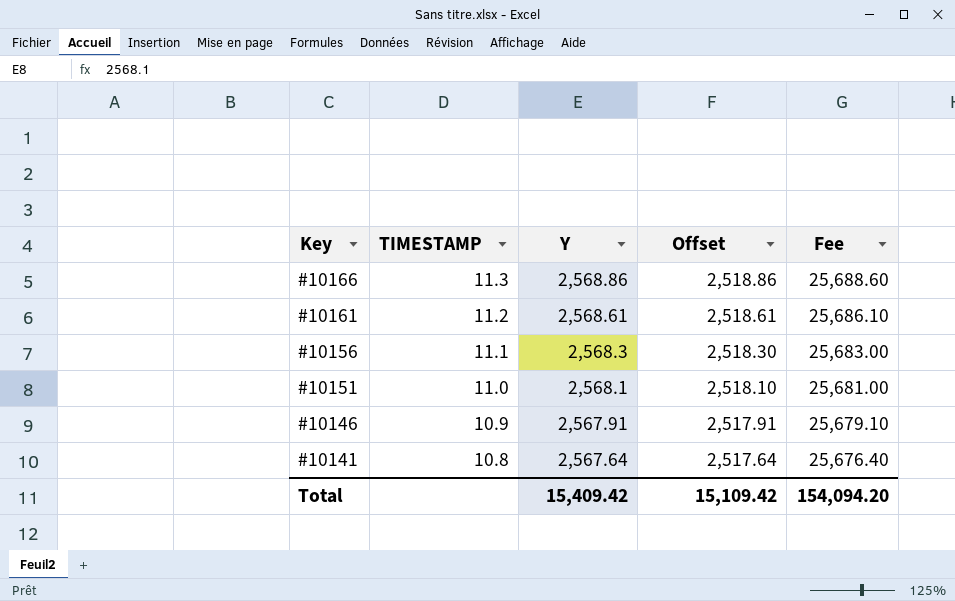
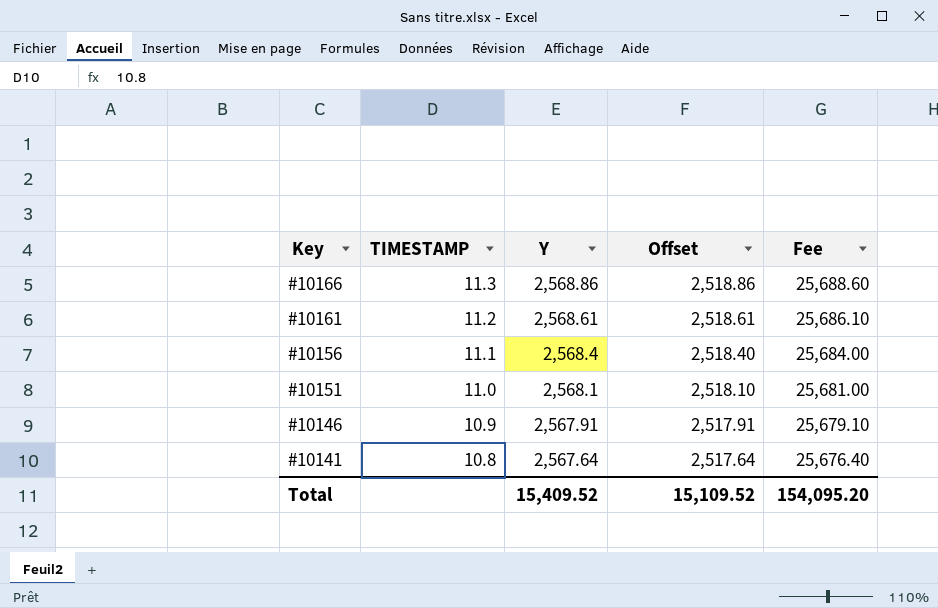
#10156 | Y: 2,568.3 -> 2,568.4
#10156 | Offset: 2,518.30 -> 2,518.40
#10156 | Fee: 25,683.00 -> 25,684.00
Total | Y: 15,409.42 -> 15,409.52
Total | Offset: 15,109.42 -> 15,109.52
Total | Fee: 154,094.20 -> 154,095.20

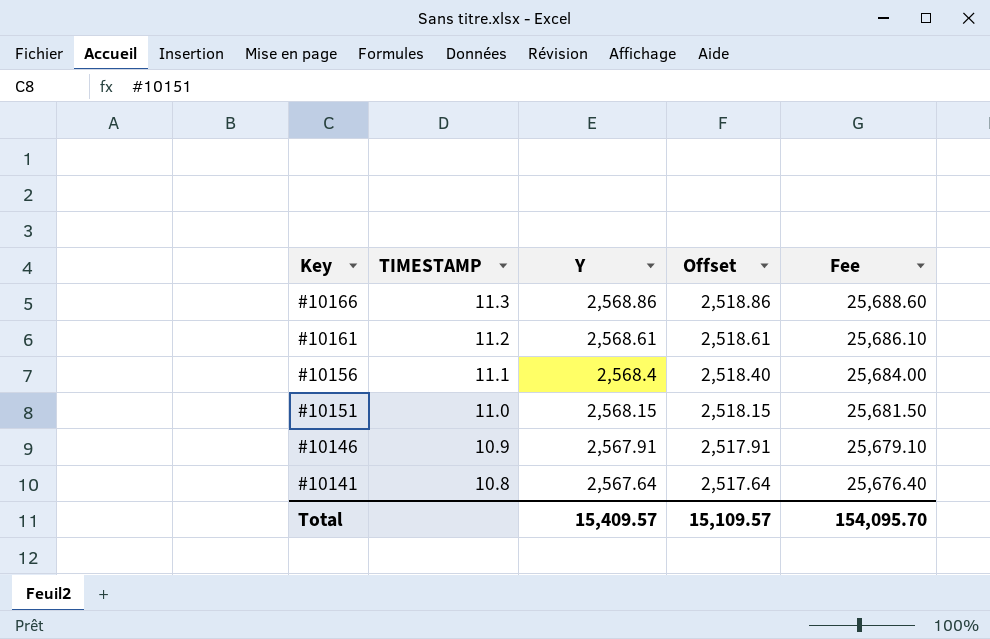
#10151 | Y: 2,568.1 -> 2,568.15
#10151 | Offset: 2,518.10 -> 2,518.15
#10151 | Fee: 25,681.00 -> 25,681.50
Total | Y: 15,409.52 -> 15,409.57
Total | Offset: 15,109.52 -> 15,109.57
Total | Fee: 154,095.20 -> 154,095.70

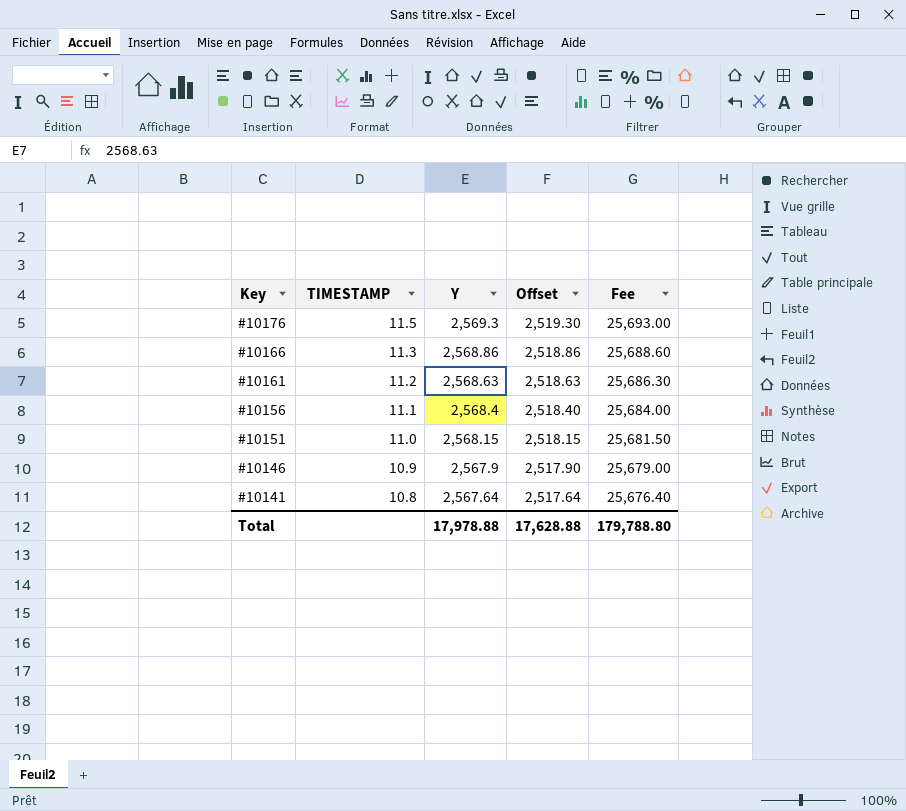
row #10176: none -> 11.5 | 2,569.3 | 2,519.30 | 25,693.00
#10161 | Y: 2,568.61 -> 2,568.63
#10161 | Offset: 2,518.61 -> 2,518.63
#10161 | Fee: 25,686.10 -> 25,686.30
#10146 | Y: 2,567.91 -> 2,567.9
#10146 | Offset: 2,517.91 -> 2,517.90
#10146 | Fee: 25,679.10 -> 25,679.00
Total | Y: 15,409.57 -> 17,978.88
Total | Offset: 15,109.57 -> 17,628.88
Total | Fee: 154,095.70 -> 179,788.80

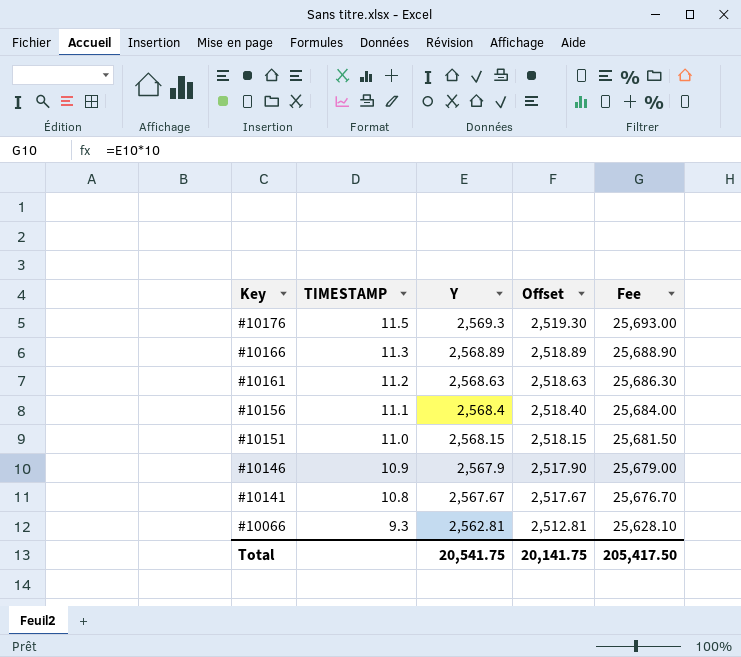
#10166 | Y: 2,568.86 -> 2,568.89
#10166 | Offset: 2,518.86 -> 2,518.89
#10166 | Fee: 25,688.60 -> 25,688.90
#10141 | Y: 2,567.64 -> 2,567.67
#10141 | Offset: 2,517.64 -> 2,517.67
#10141 | Fee: 25,676.40 -> 25,676.70
row #10066: none -> 9.3 | 2,562.81 | 2,512.81 | 25,628.10
Total | Y: 17,978.88 -> 20,541.75
Total | Offset: 17,628.88 -> 20,141.75
Total | Fee: 179,788.80 -> 205,417.50

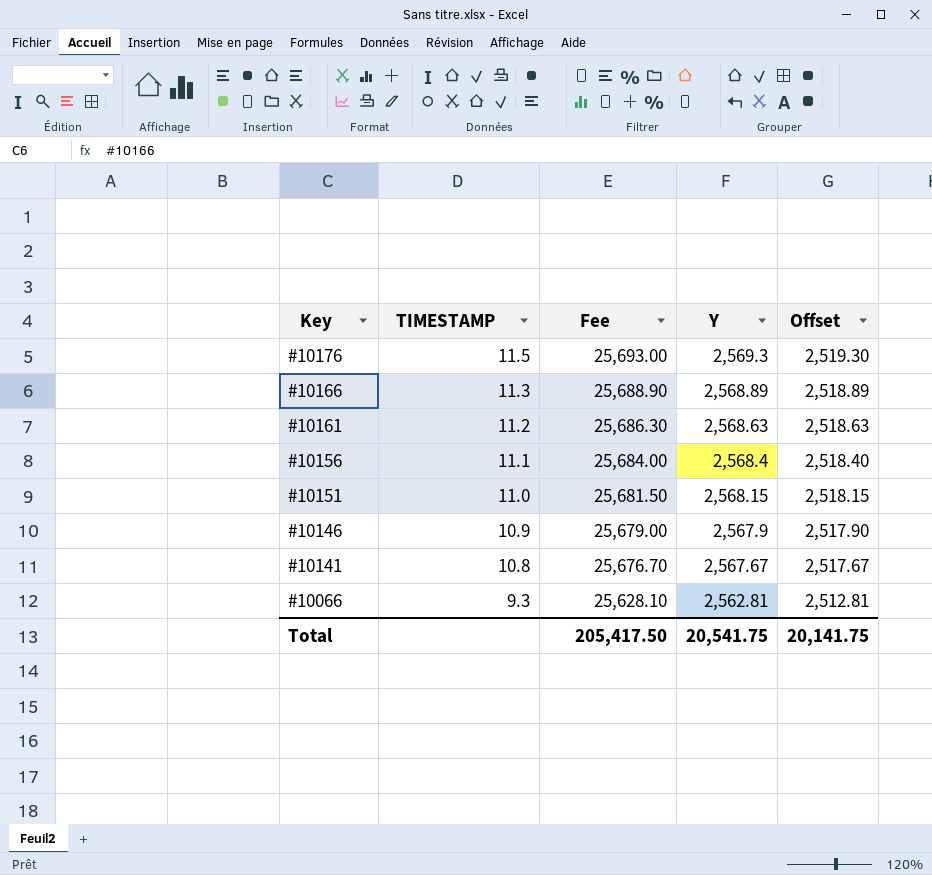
column Fee | position: 5 -> 3

